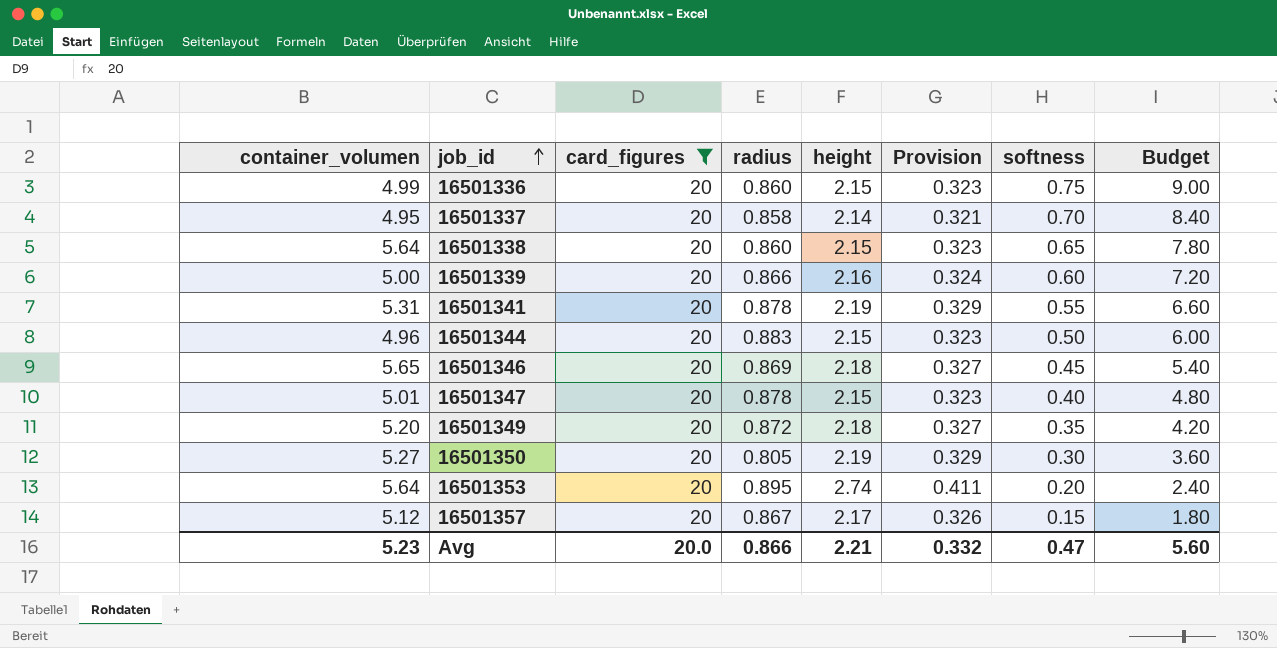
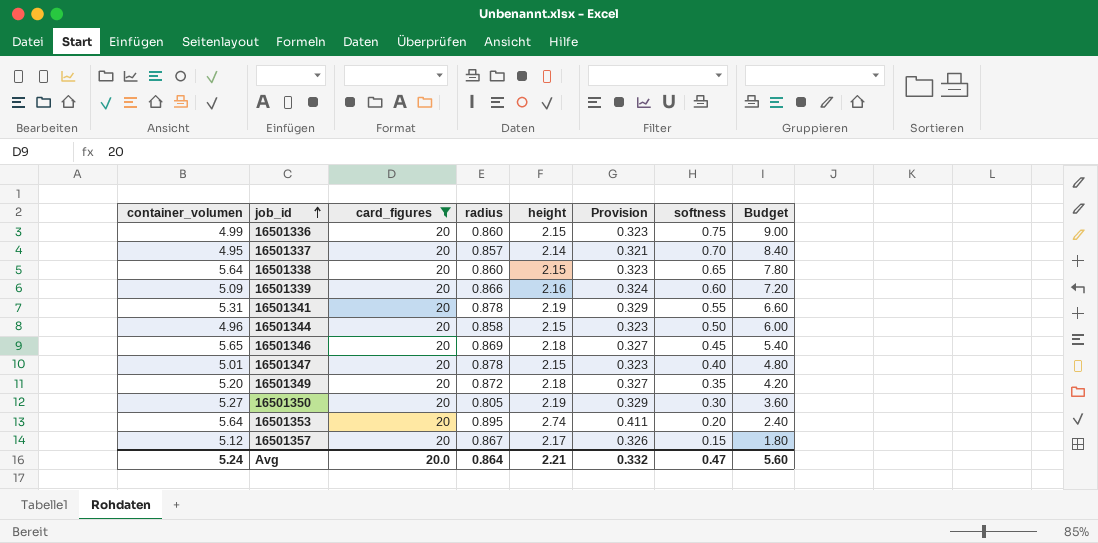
16501337 | radius: 0.858 -> 0.857
16501339 | container_volumen: 5.00 -> 5.09
16501344 | radius: 0.883 -> 0.858
Avg | container_volumen: 5.23 -> 5.24
Avg | radius: 0.866 -> 0.864

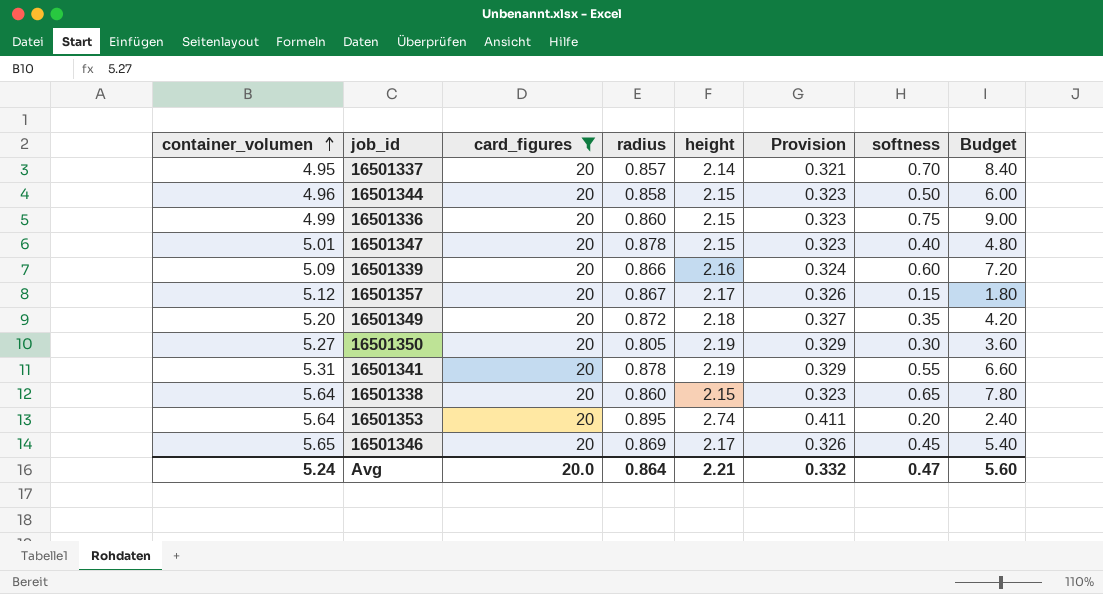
row order: job_id ascending -> container_volumen ascending
16501346 | height: 2.18 -> 2.17
16501346 | Provision: 0.327 -> 0.326

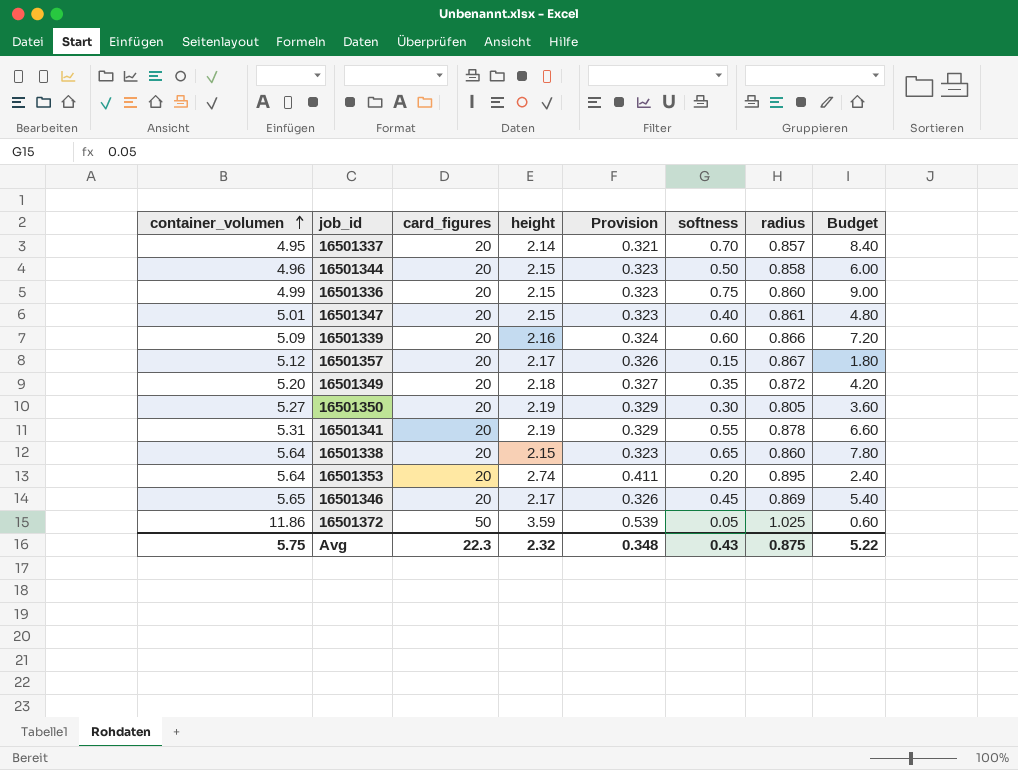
filter: card_figures = 20 -> none
column radius | position: 4 -> 7
16501347 | radius: 0.878 -> 0.861
Avg | container_volumen: 5.24 -> 5.75
Avg | card_figures: 20.0 -> 22.3
Avg | height: 2.21 -> 2.32
Avg | Provision: 0.332 -> 0.348
Avg | softness: 0.47 -> 0.43
Avg | radius: 0.864 -> 0.875
Avg | Budget: 5.60 -> 5.22

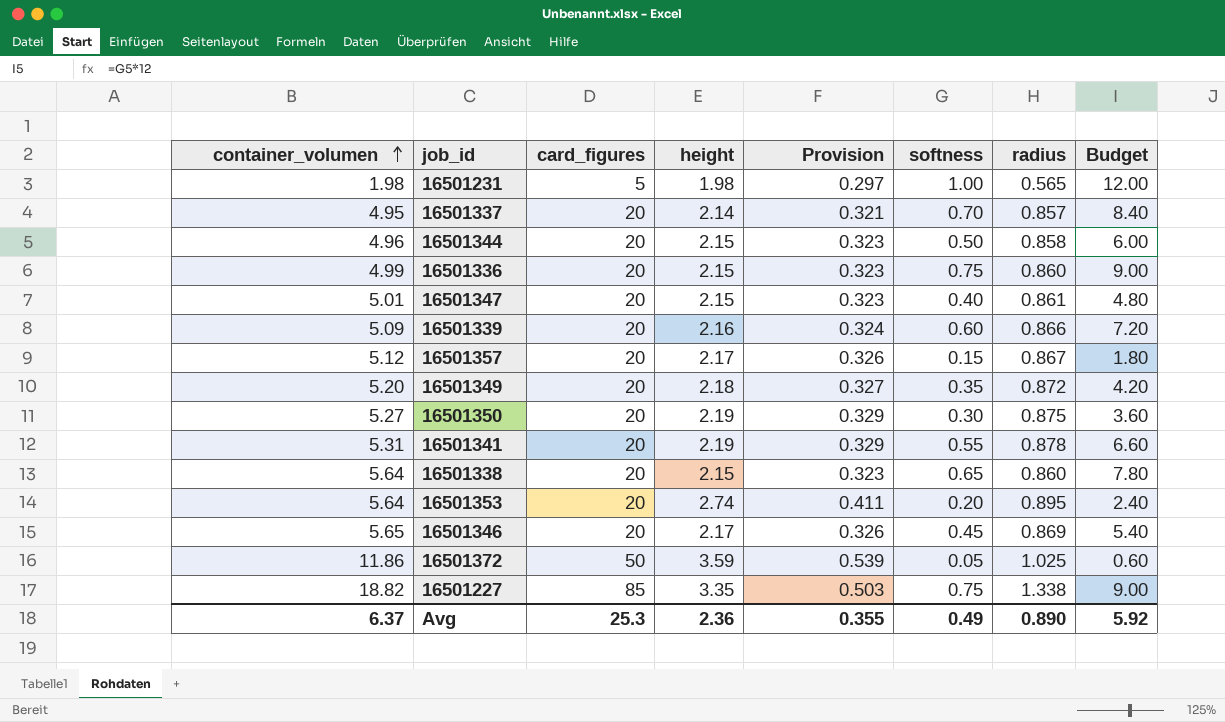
row 16501231: none -> 1.98 | 5 | 1.98 | 0.297 | 1.00 | 0.565 | 12.00
16501350 | radius: 0.805 -> 0.875
row 16501227: none -> 18.82 | 85 | 3.35 | 0.503 | 0.75 | 1.338 | 9.00
Avg | container_volumen: 5.75 -> 6.37
Avg | card_figures: 22.3 -> 25.3
Avg | height: 2.32 -> 2.36
Avg | Provision: 0.348 -> 0.355
Avg | softness: 0.43 -> 0.49
Avg | radius: 0.875 -> 0.890
Avg | Budget: 5.22 -> 5.92

